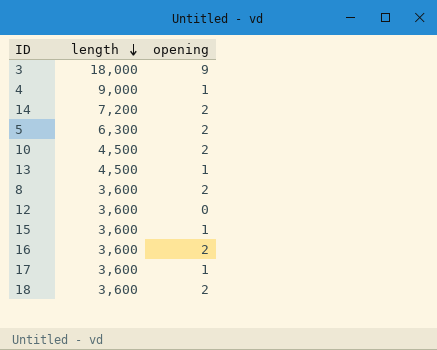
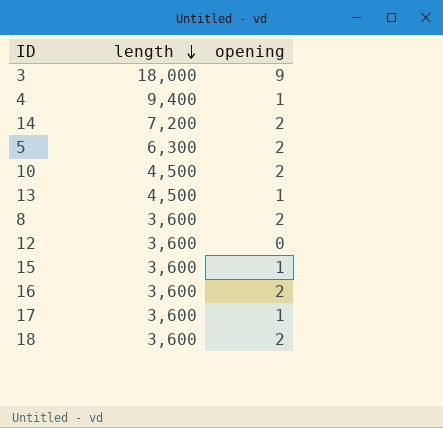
4 | length: 9,000 -> 9,400

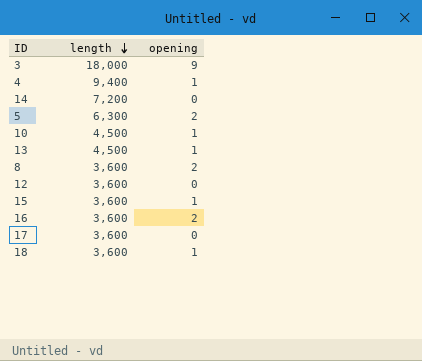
14 | opening: 2 -> 0
10 | opening: 2 -> 1
17 | opening: 1 -> 0
18 | opening: 2 -> 1

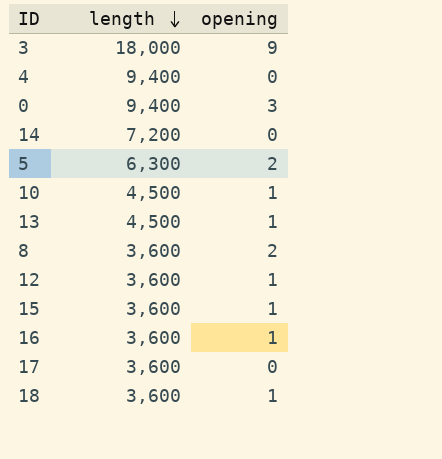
4 | opening: 1 -> 0
row 0: none -> 9,400 | 3
12 | opening: 0 -> 1
16 | opening: 2 -> 1

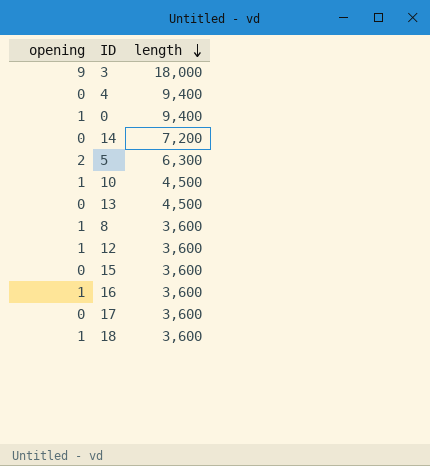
column opening | position: 3 -> 1
0 | opening: 3 -> 1
13 | opening: 1 -> 0
8 | opening: 2 -> 1
15 | opening: 1 -> 0

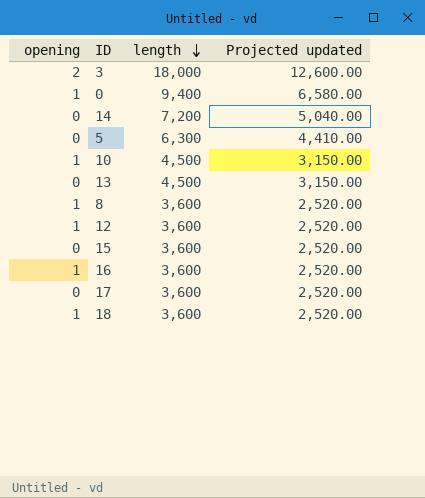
column Projected updated | formula: none -> [length] * 0.7
row 4: 0 | 9,400 -> none
3 | opening: 9 -> 2
5 | opening: 2 -> 0

